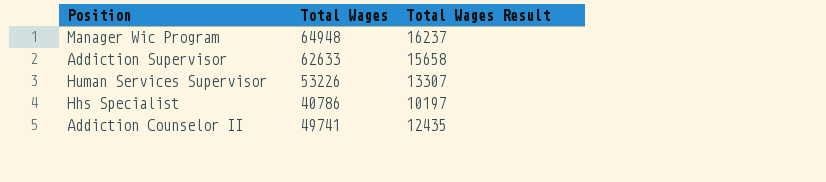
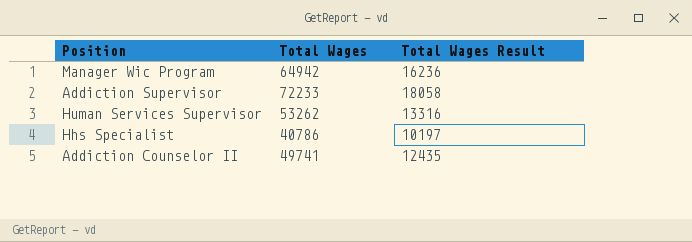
Manager Wic Program | Total Wages: 64948 -> 64942
Manager Wic Program | Total Wages Result: 16237 -> 16236
Addiction Supervisor | Total Wages: 62633 -> 72233
Addiction Supervisor | Total Wages Result: 15658 -> 18058
Human Services Supervisor | Total Wages: 53226 -> 53262
Human Services Supervisor | Total Wages Result: 13307 -> 13316

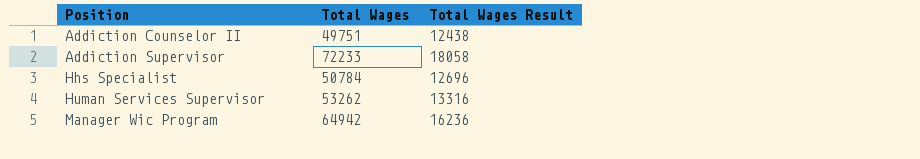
row order: none -> Position ascending
Addiction Counselor II | Total Wages: 49741 -> 49751
Addiction Counselor II | Total Wages Result: 12435 -> 12438
Hhs Specialist | Total Wages: 40786 -> 50784
Hhs Specialist | Total Wages Result: 10197 -> 12696

